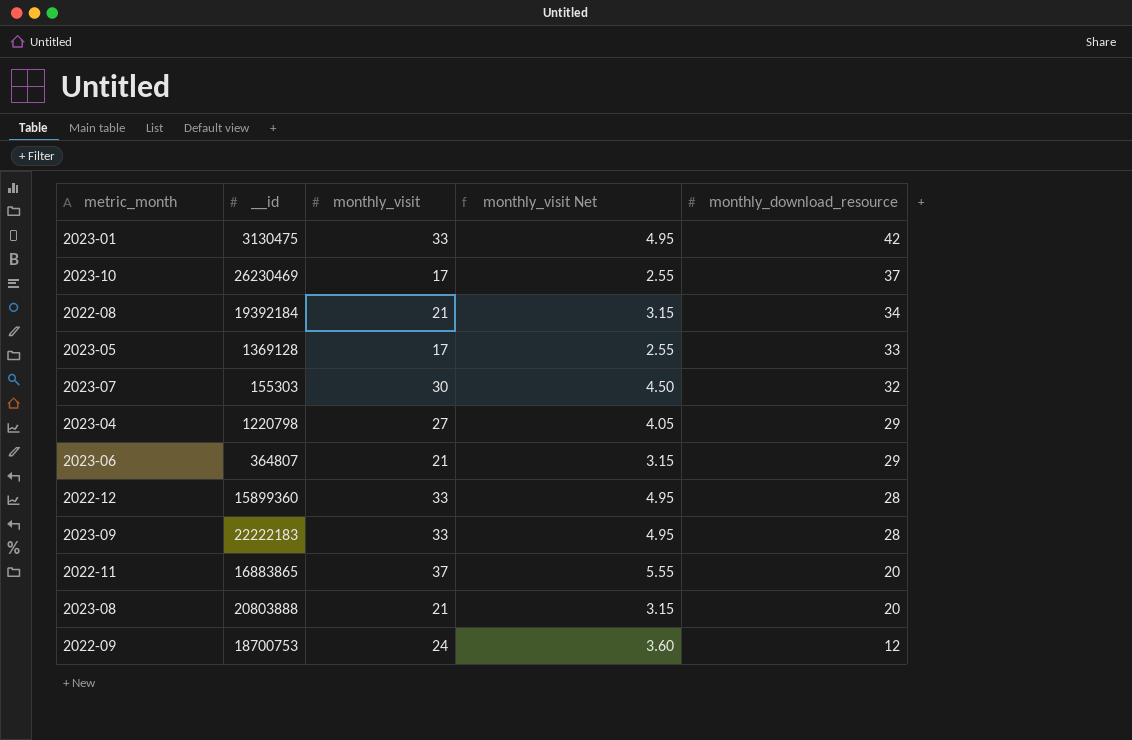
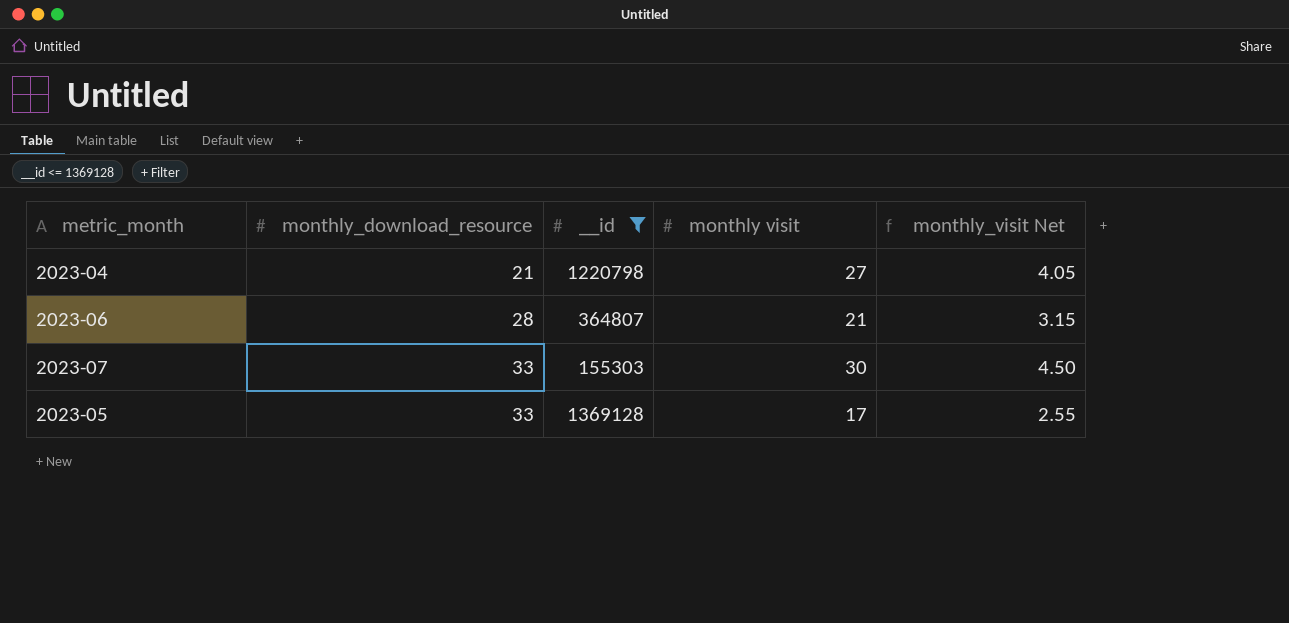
filter: none -> __id <= 1369128
row order: monthly_download_resource descending -> monthly_download_resource ascending
column monthly_download_resource | position: 5 -> 2
column name: monthly_visit -> monthly visit
2023-04 | monthly_download_resource: 29 -> 21
2023-06 | monthly_download_resource: 29 -> 28
2023-07 | monthly_download_resource: 32 -> 33

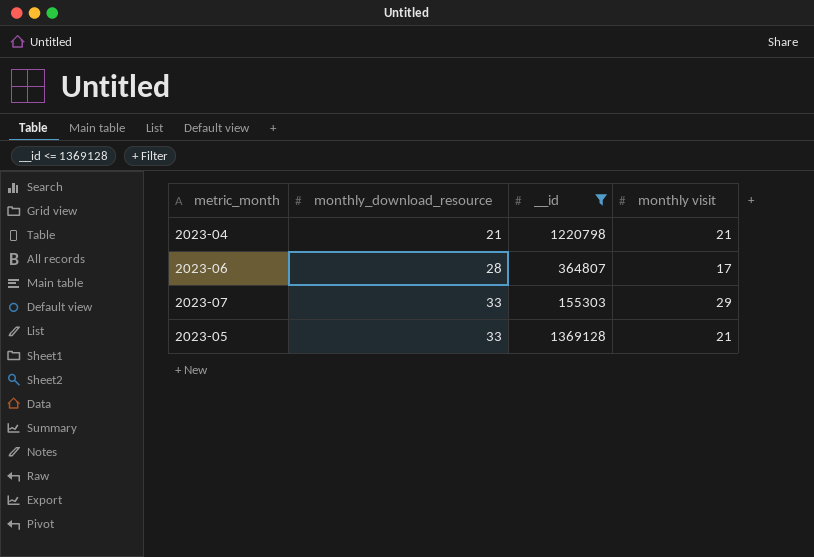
column monthly_visit Net | formula: [monthly visit] * 0.15 -> none
2023-04 | monthly visit: 27 -> 21
2023-06 | monthly visit: 21 -> 17
2023-07 | monthly visit: 30 -> 29
2023-05 | monthly visit: 17 -> 21

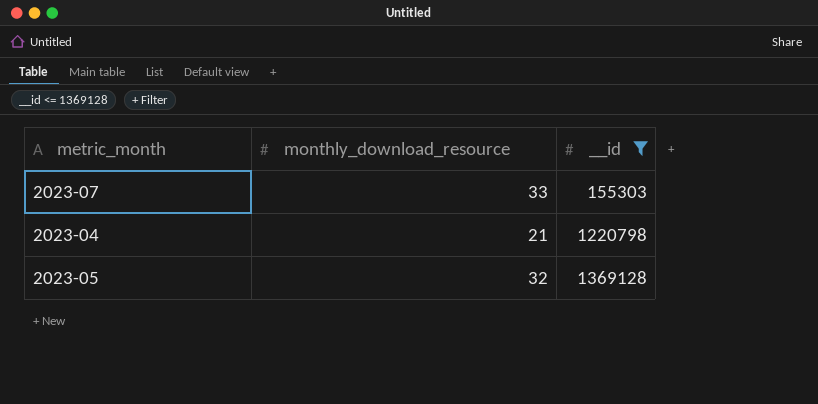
row order: monthly_download_resource ascending -> __id ascending
column monthly visit | position: 4 -> none
row 2023-06: 28 | 364807 | 17 -> none
2023-05 | monthly_download_resource: 33 -> 32

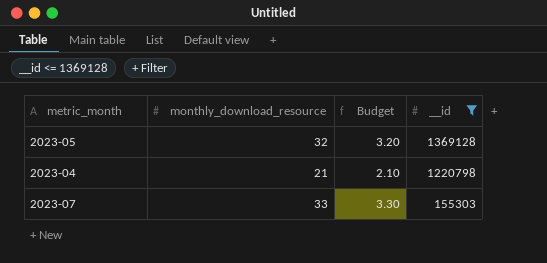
row order: __id ascending -> __id descending
column Budget | formula: none -> [monthly_download_resource] * 0.1

